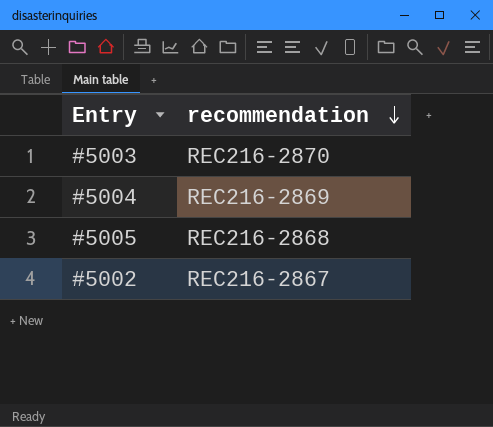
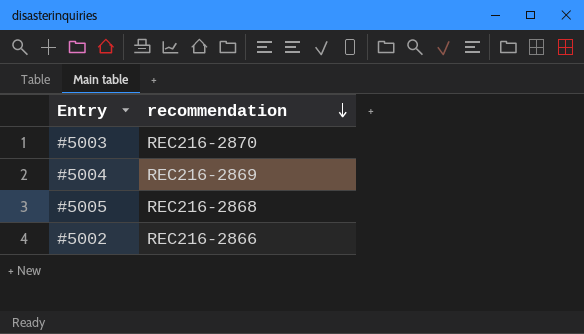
#5002 | recommendation: REC216-2867 -> REC216-2866

